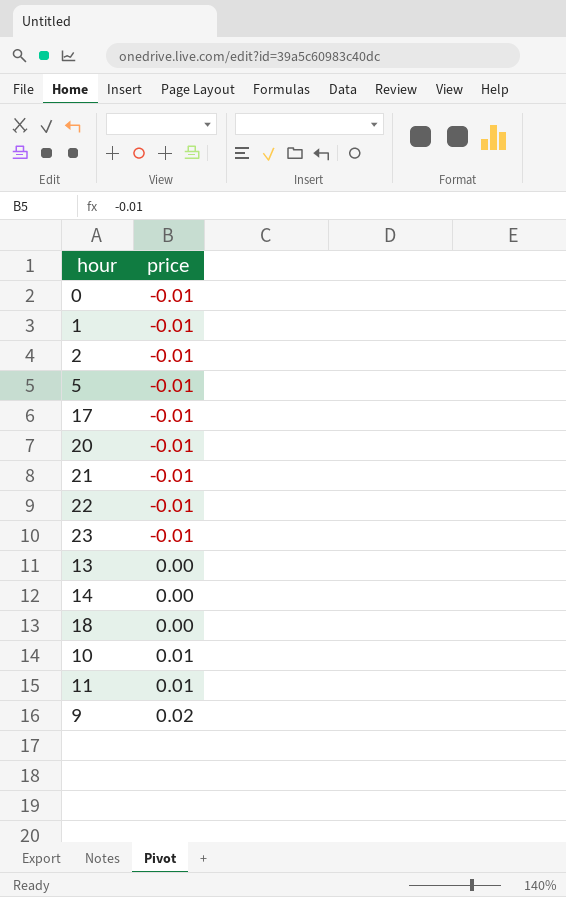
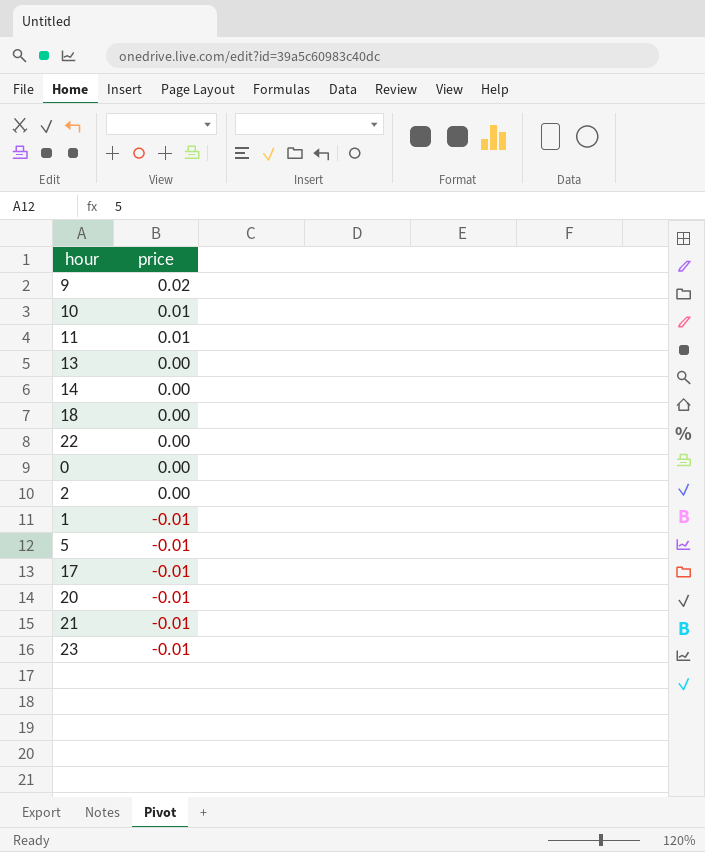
row order: price ascending -> price descending
22 | price: -0.01 -> 0.00
0 | price: -0.01 -> 0.00
2 | price: -0.01 -> 0.00

